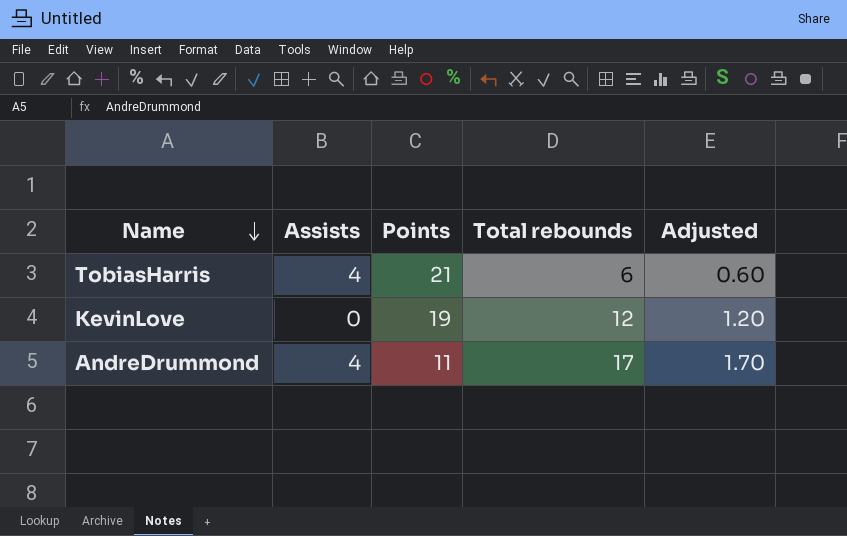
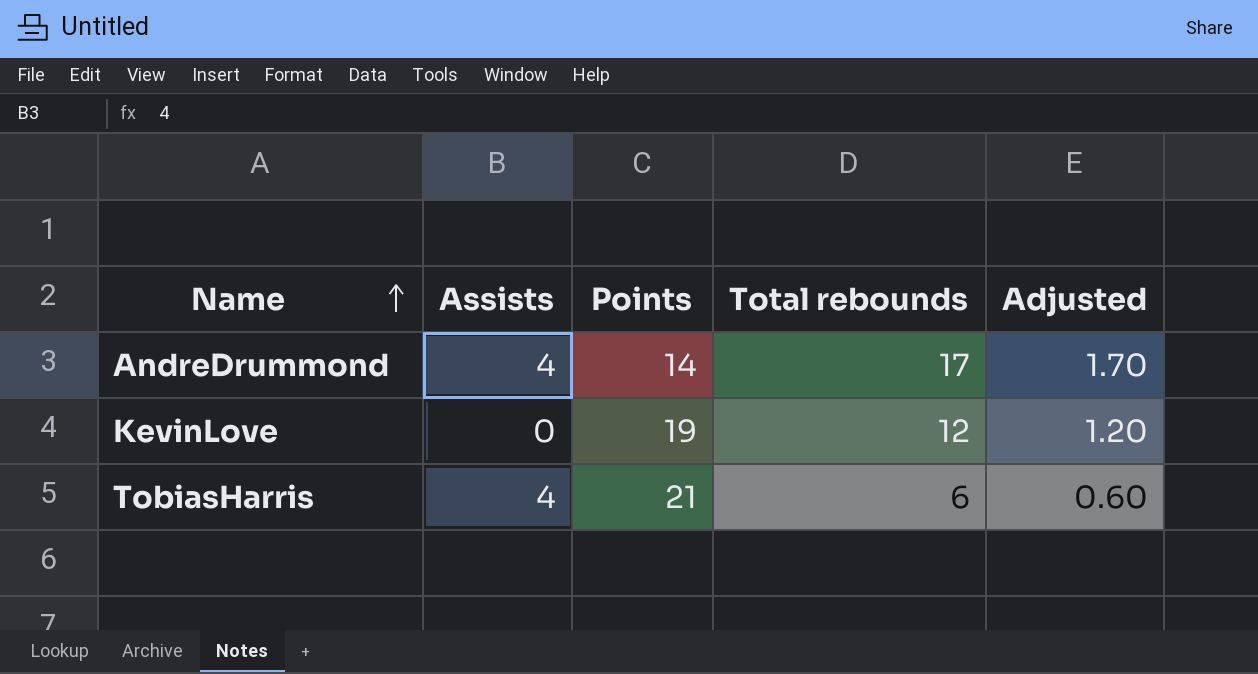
row order: Name descending -> Name ascending
AndreDrummond | Points: 11 -> 14

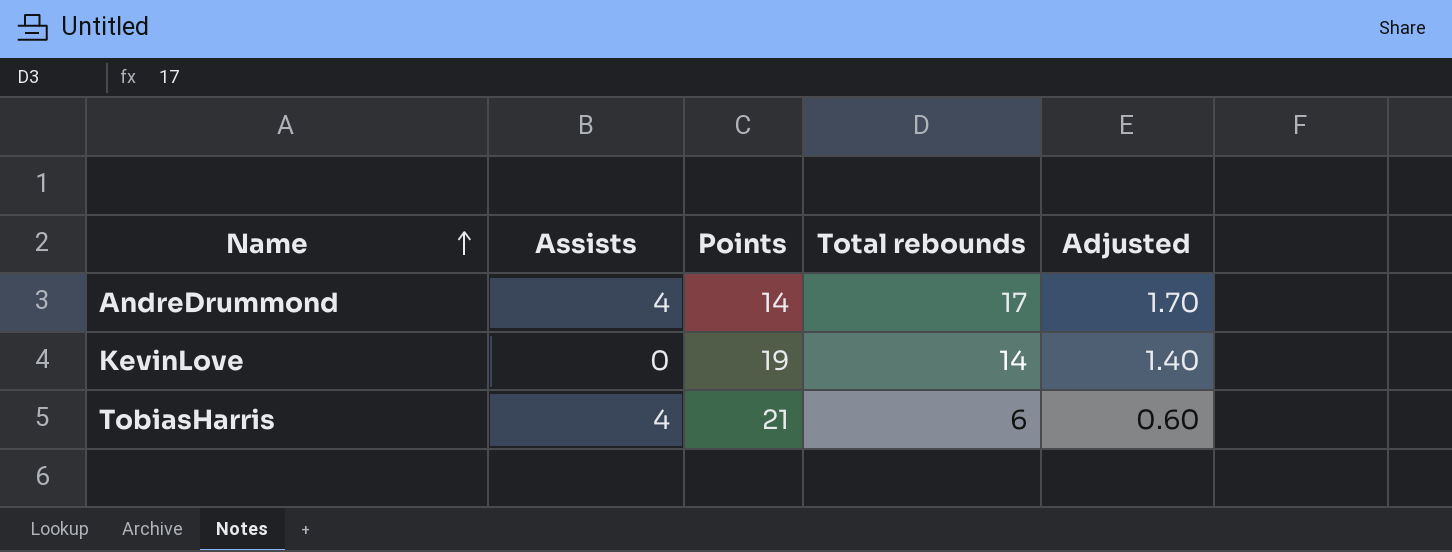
KevinLove | Total rebounds: 12 -> 14
KevinLove | Adjusted: 1.20 -> 1.40

